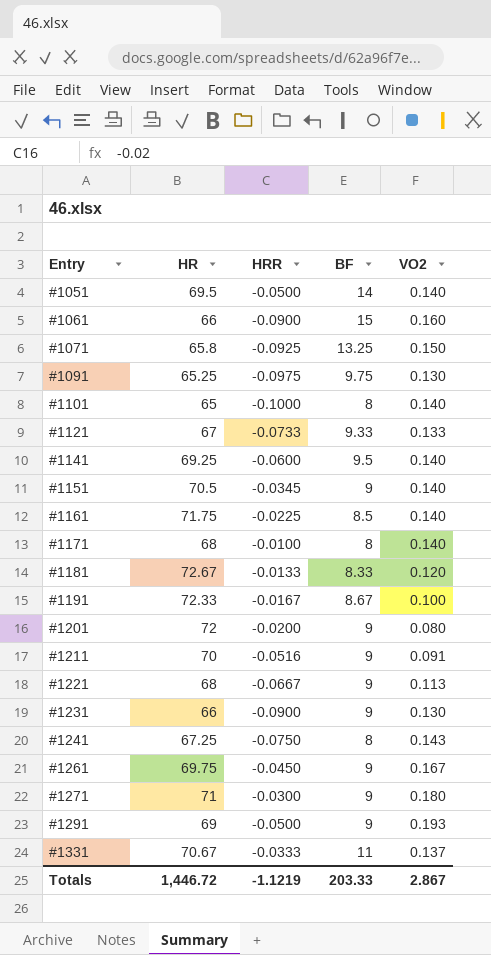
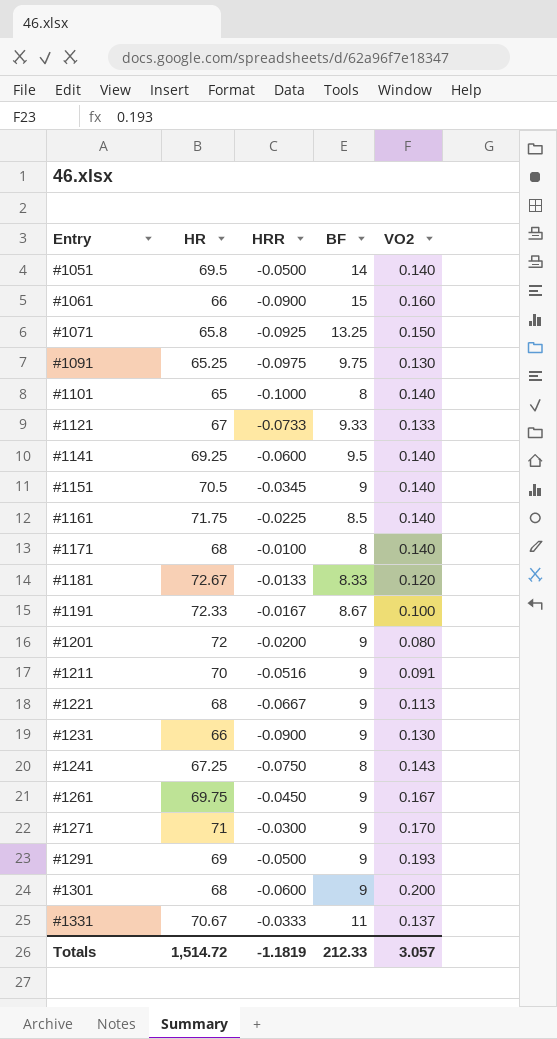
#1271 | VO2: 0.180 -> 0.170
row #1301: none -> 68 | -0.0600 | 9 | 0.200
Totals | HR: 1,446.72 -> 1,514.72
Totals | HRR: -1.1219 -> -1.1819
Totals | BF: 203.33 -> 212.33
Totals | VO2: 2.867 -> 3.057

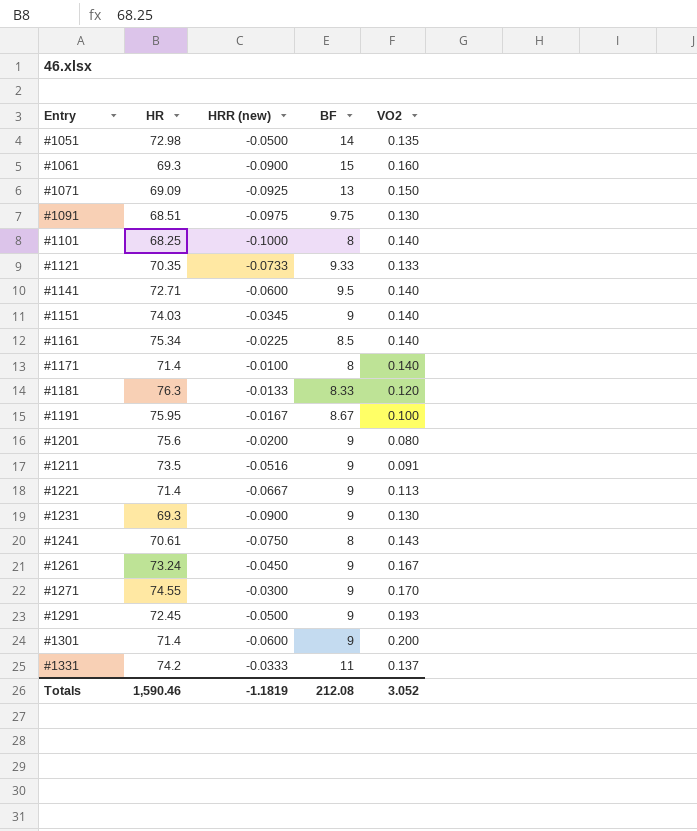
column name: HRR -> HRR (new)
#1051 | HR: 69.5 -> 72.98
#1051 | VO2: 0.140 -> 0.135
#1061 | HR: 66 -> 69.3
#1071 | HR: 65.8 -> 69.09
#1071 | BF: 13.25 -> 13
#1091 | HR: 65.25 -> 68.51
#1101 | HR: 65 -> 68.25
#1121 | HR: 67 -> 70.35
#1141 | HR: 69.25 -> 72.71
#1151 | HR: 70.5 -> 74.03
#1161 | HR: 71.75 -> 75.34
#1171 | HR: 68 -> 71.4
#1181 | HR: 72.67 -> 76.3
#1191 | HR: 72.33 -> 75.95
#1201 | HR: 72 -> 75.6
#1211 | HR: 70 -> 73.5
#1221 | HR: 68 -> 71.4
#1231 | HR: 66 -> 69.3
#1241 | HR: 67.25 -> 70.61
#1261 | HR: 69.75 -> 73.24
#1271 | HR: 71 -> 74.55
#1291 | HR: 69 -> 72.45
#1301 | HR: 68 -> 71.4
#1331 | HR: 70.67 -> 74.2
Totals | HR: 1,514.72 -> 1,590.46
Totals | BF: 212.33 -> 212.08
Totals | VO2: 3.057 -> 3.052

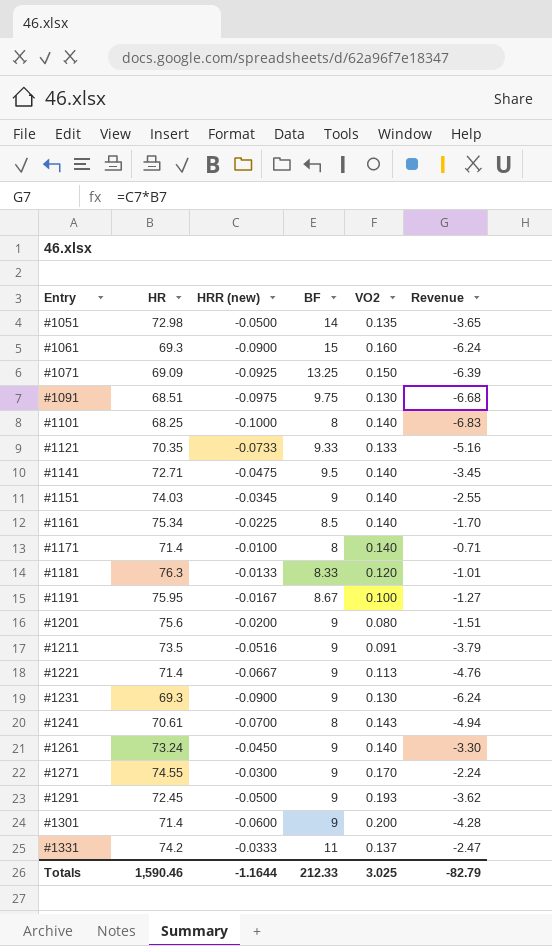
column Revenue | formula: none -> [HR] * [HRR (new)]
#1071 | BF: 13 -> 13.25
#1141 | HRR (new): -0.0600 -> -0.0475
#1241 | HRR (new): -0.0750 -> -0.0700
#1261 | VO2: 0.167 -> 0.140
Totals | HRR (new): -1.1819 -> -1.1644
Totals | BF: 212.08 -> 212.33
Totals | VO2: 3.052 -> 3.025

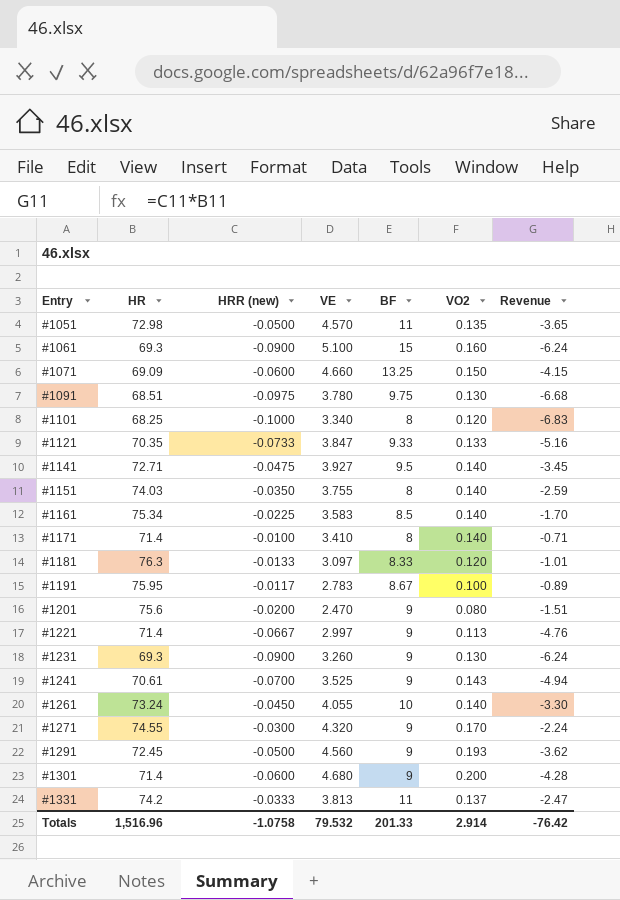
column VE | position: none -> 4
row #1211: 73.5 | -0.0516 | 9 | 0.091 | -3.79 -> none
#1051 | BF: 14 -> 11
#1071 | HRR (new): -0.0925 -> -0.0600
#1071 | Revenue: -6.39 -> -4.15
#1101 | VO2: 0.140 -> 0.120
#1151 | HRR (new): -0.0345 -> -0.0350
#1151 | BF: 9 -> 8
#1151 | Revenue: -2.55 -> -2.59
#1191 | HRR (new): -0.0167 -> -0.0117
#1191 | Revenue: -1.27 -> -0.89
#1241 | BF: 8 -> 9
#1261 | BF: 9 -> 10
Totals | HR: 1,590.46 -> 1,516.96
Totals | HRR (new): -1.1644 -> -1.0758
Totals | BF: 212.33 -> 201.33
Totals | VO2: 3.025 -> 2.914
Totals | Revenue: -82.79 -> -76.42

